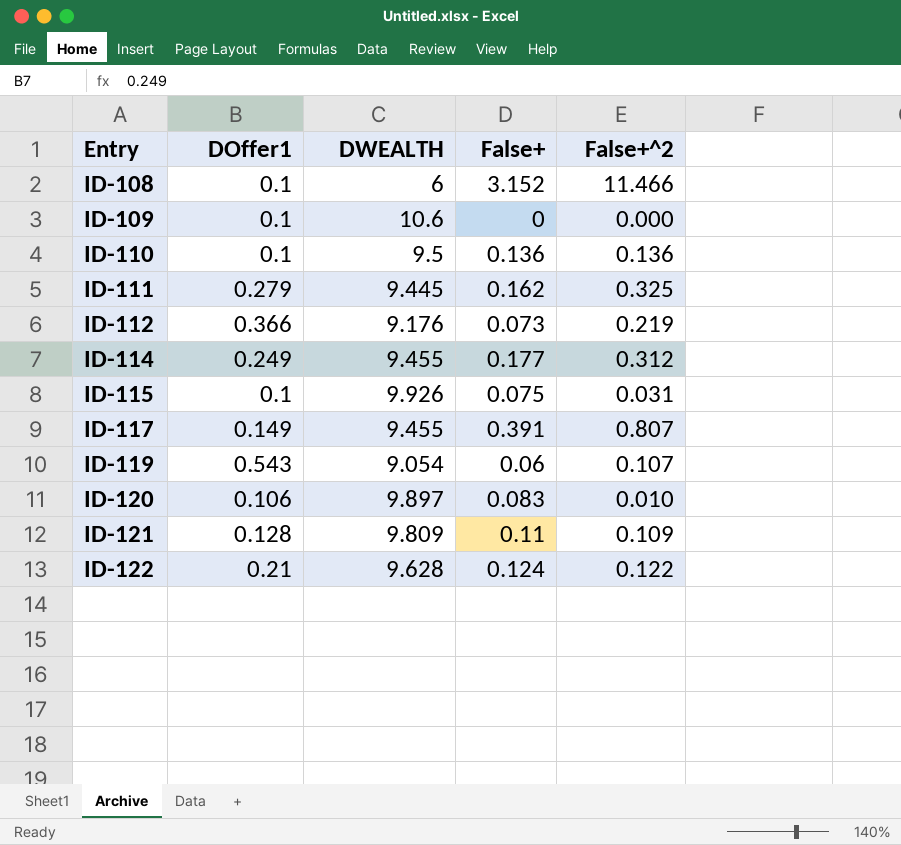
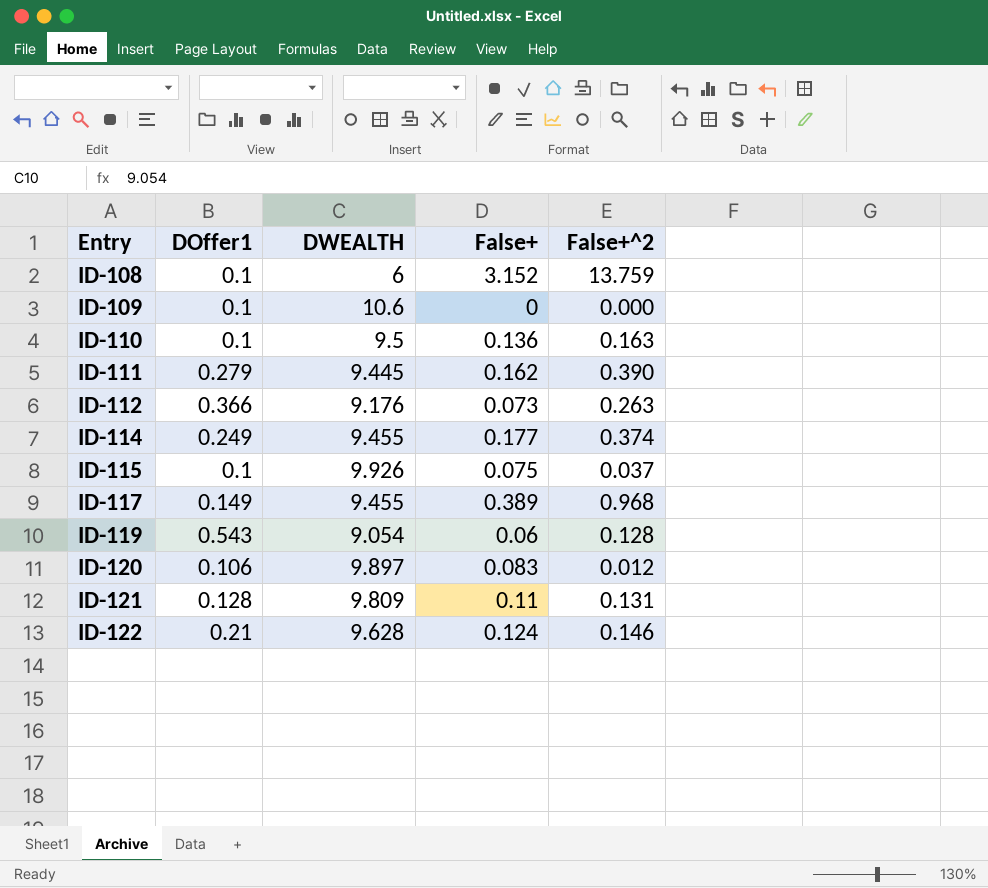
ID-108 | False+^2: 11.466 -> 13.759
ID-110 | False+^2: 0.136 -> 0.163
ID-111 | False+^2: 0.325 -> 0.390
ID-112 | False+^2: 0.219 -> 0.263
ID-114 | False+^2: 0.312 -> 0.374
ID-115 | False+^2: 0.031 -> 0.037
ID-117 | False+: 0.391 -> 0.389
ID-117 | False+^2: 0.807 -> 0.968
ID-119 | False+^2: 0.107 -> 0.128
ID-120 | False+^2: 0.010 -> 0.012
ID-121 | False+^2: 0.109 -> 0.131
ID-122 | False+^2: 0.122 -> 0.146

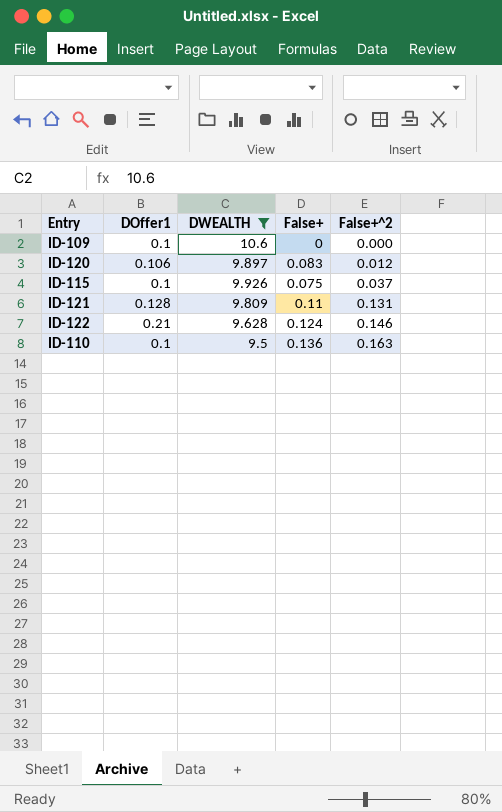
filter: none -> DWEALTH >= 9.5
row order: Entry ascending -> False+^2 ascending

